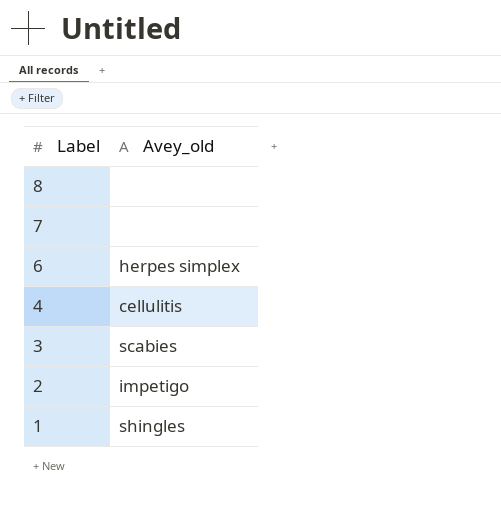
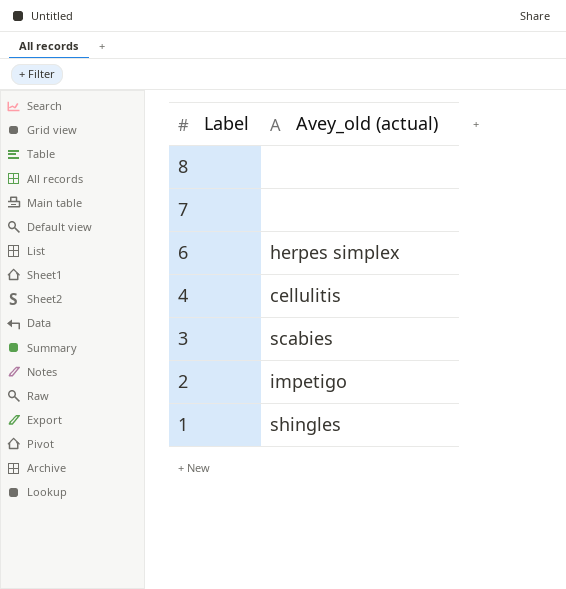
column name: Avey_old -> Avey_old (actual)

